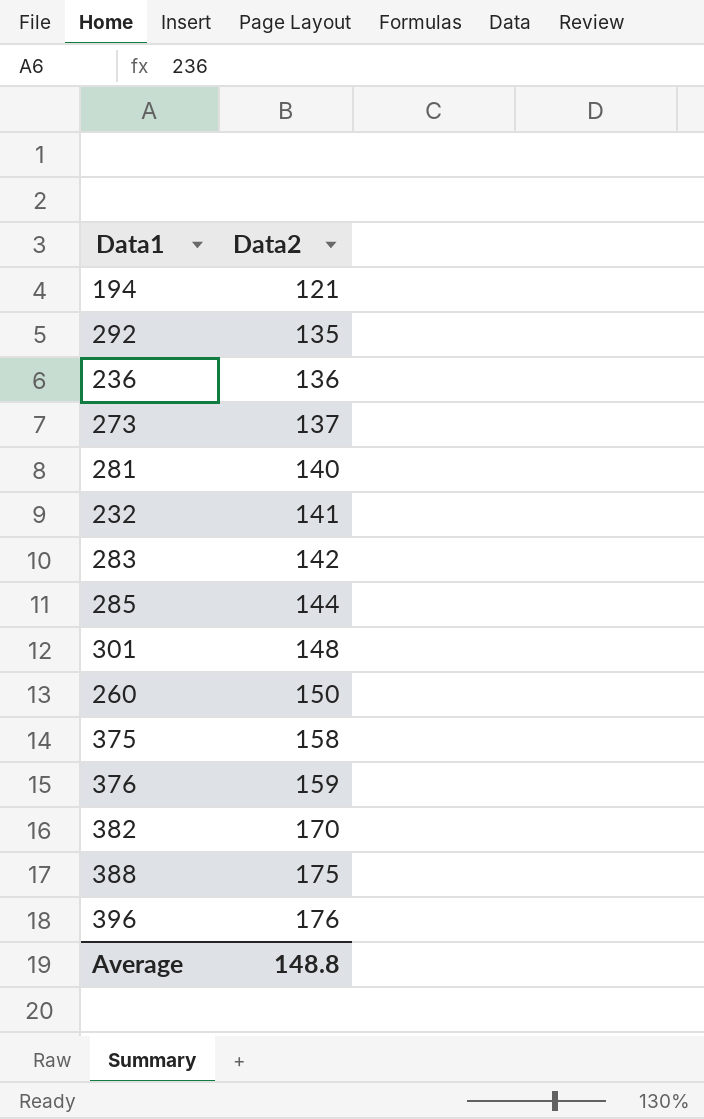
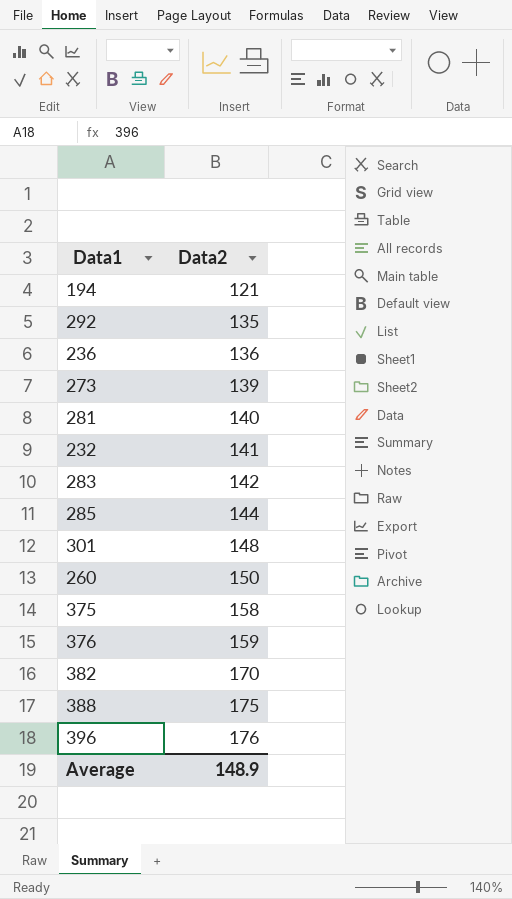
273 | Data2: 137 -> 139
Average | Data2: 148.8 -> 148.9

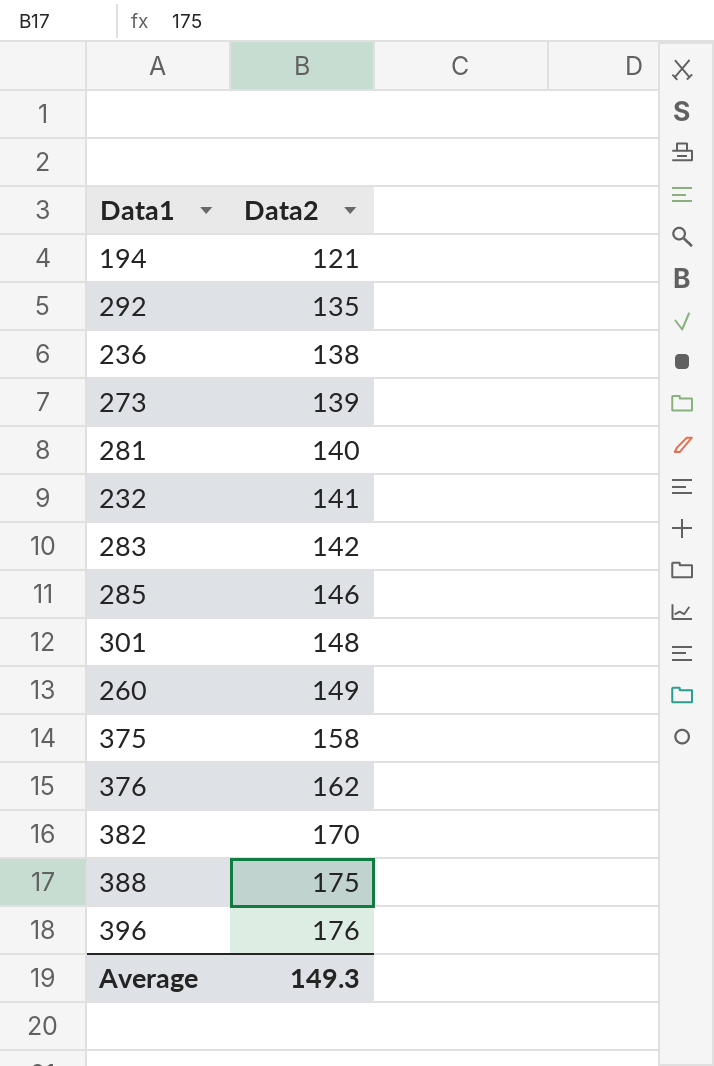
236 | Data2: 136 -> 138
285 | Data2: 144 -> 146
260 | Data2: 150 -> 149
376 | Data2: 159 -> 162
Average | Data2: 148.9 -> 149.3

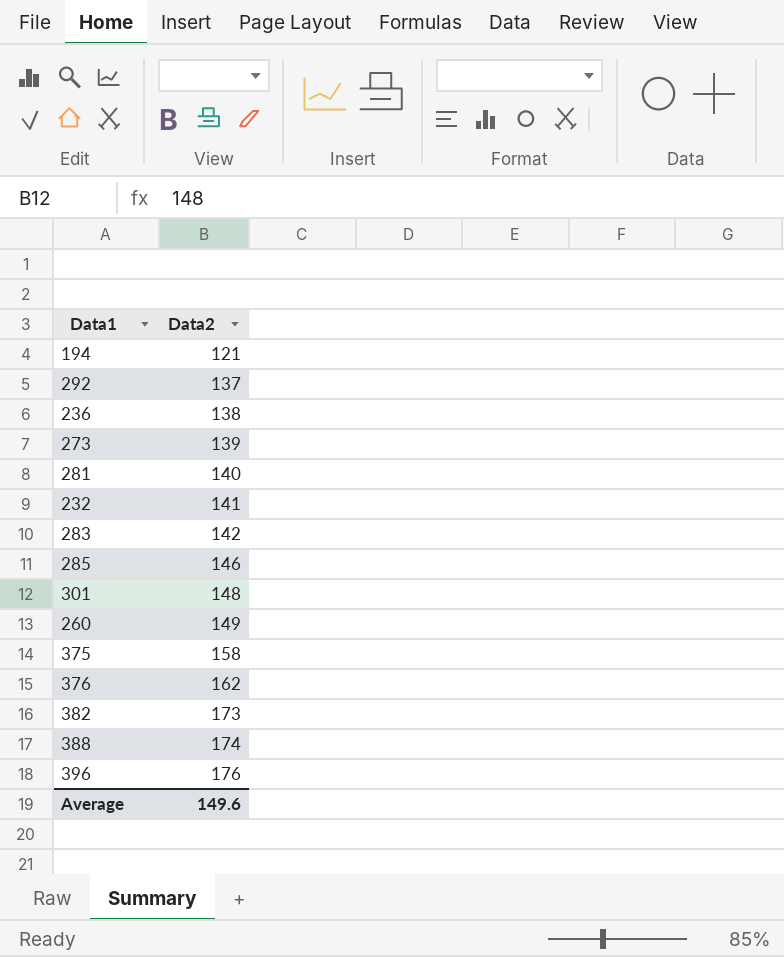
292 | Data2: 135 -> 137
382 | Data2: 170 -> 173
388 | Data2: 175 -> 174
Average | Data2: 149.3 -> 149.6

